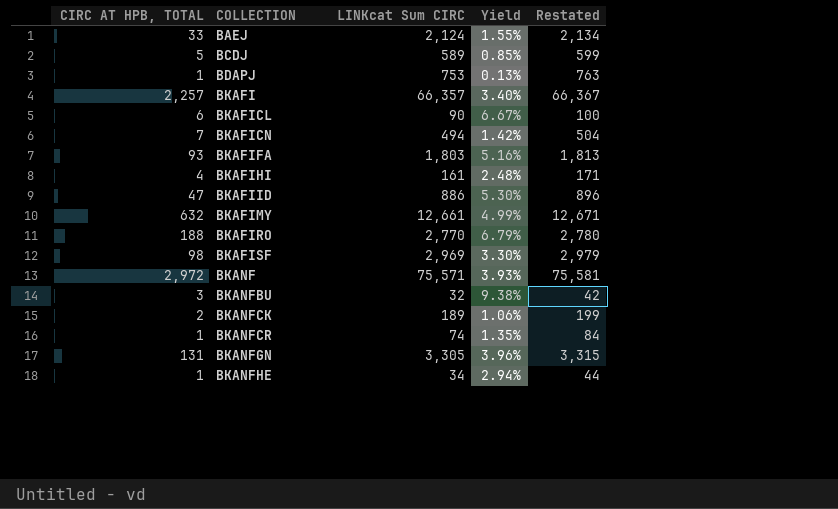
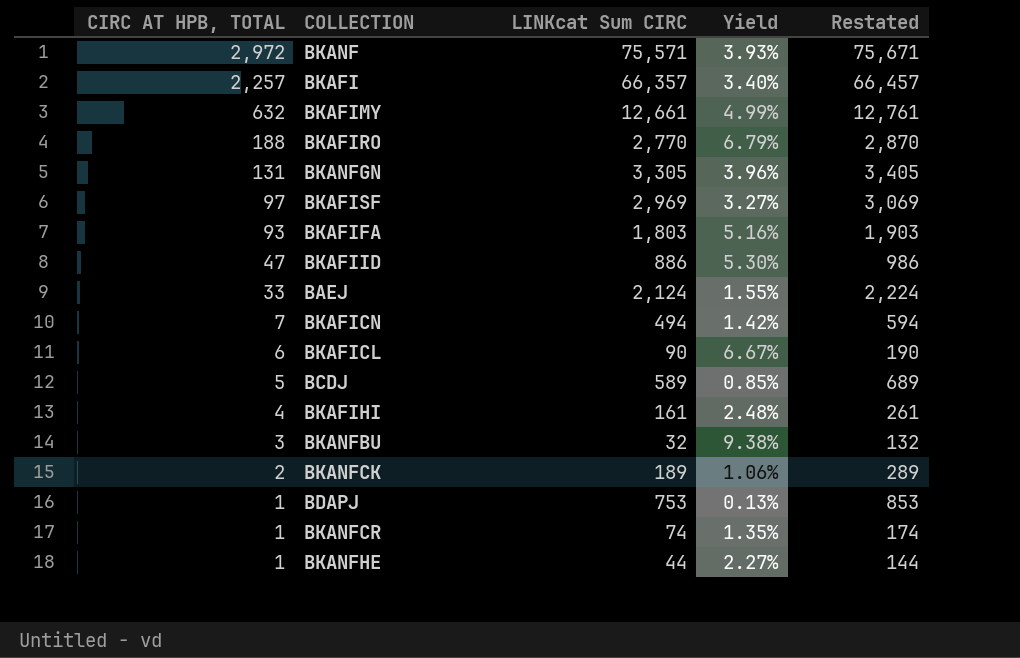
row order: COLLECTION ascending -> CIRC AT HPB, TOTAL descending
column Restated | formula: [LINKcat Sum CIRC] + 10 -> [LINKcat Sum CIRC] + 100
BKAFISF | CIRC AT HPB, TOTAL: 98 -> 97
BKAFISF | Yield: 3.30% -> 3.27%
BKANFHE | LINKcat Sum CIRC: 34 -> 44
BKANFHE | Yield: 2.94% -> 2.27%

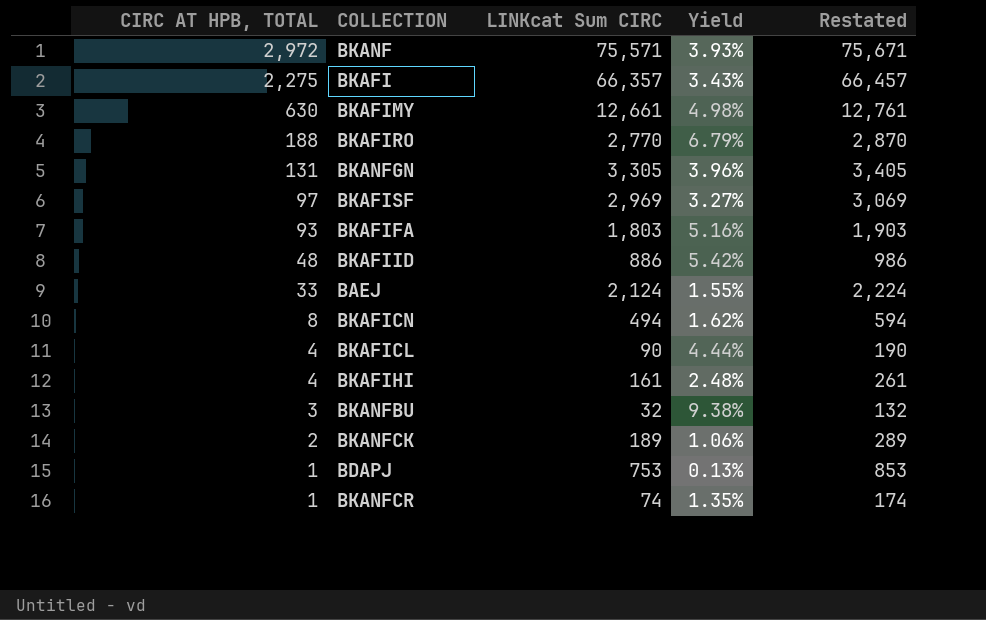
row BCDJ: 5 | 589 | 0.85% | 689 -> none
row BKANFHE: 1 | 44 | 2.27% | 144 -> none
BKAFI | CIRC AT HPB, TOTAL: 2,257 -> 2,275
BKAFI | Yield: 3.40% -> 3.43%
BKAFIMY | CIRC AT HPB, TOTAL: 632 -> 630
BKAFIMY | Yield: 4.99% -> 4.98%
BKAFIID | CIRC AT HPB, TOTAL: 47 -> 48
BKAFIID | Yield: 5.30% -> 5.42%
BKAFICN | CIRC AT HPB, TOTAL: 7 -> 8
BKAFICN | Yield: 1.42% -> 1.62%
BKAFICL | CIRC AT HPB, TOTAL: 6 -> 4
BKAFICL | Yield: 6.67% -> 4.44%

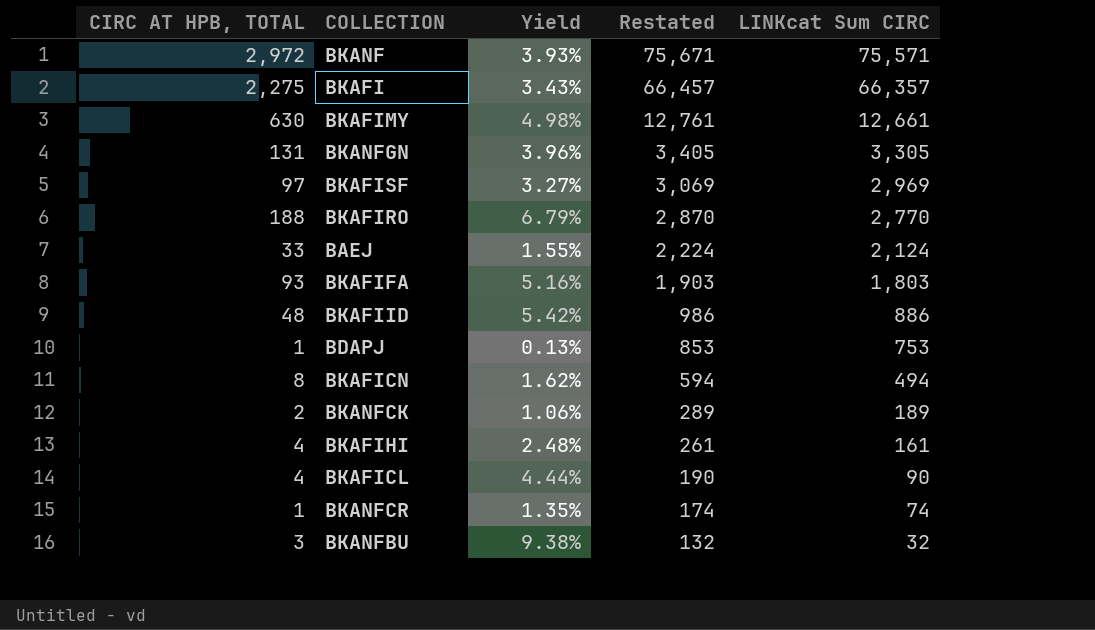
row order: CIRC AT HPB, TOTAL descending -> Restated descending
column LINKcat Sum CIRC | position: 3 -> 5

